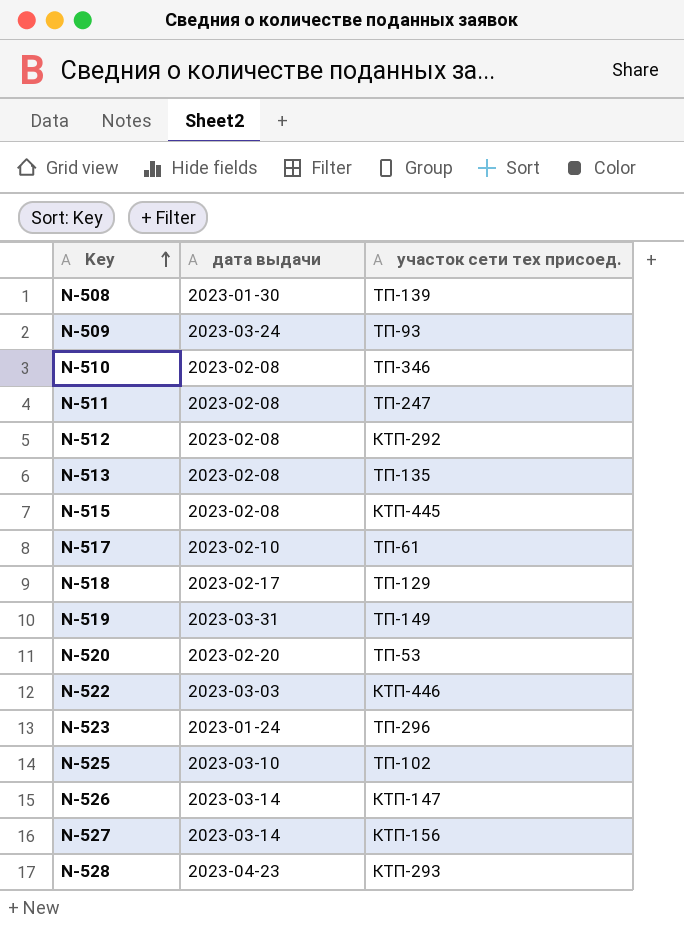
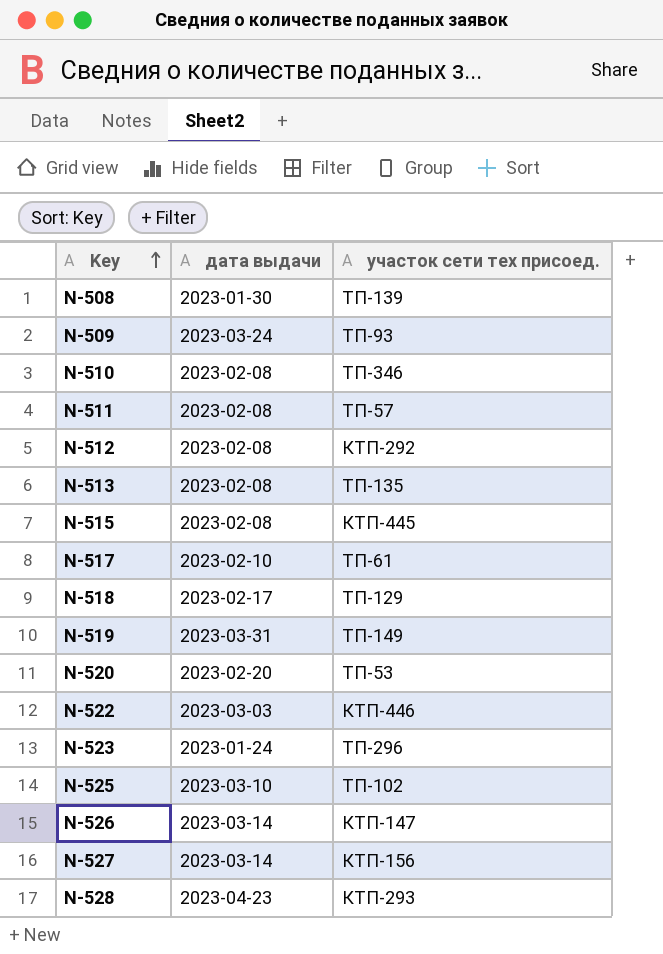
N-511 | участок сети тех присоед.: ТП-247 -> ТП-57

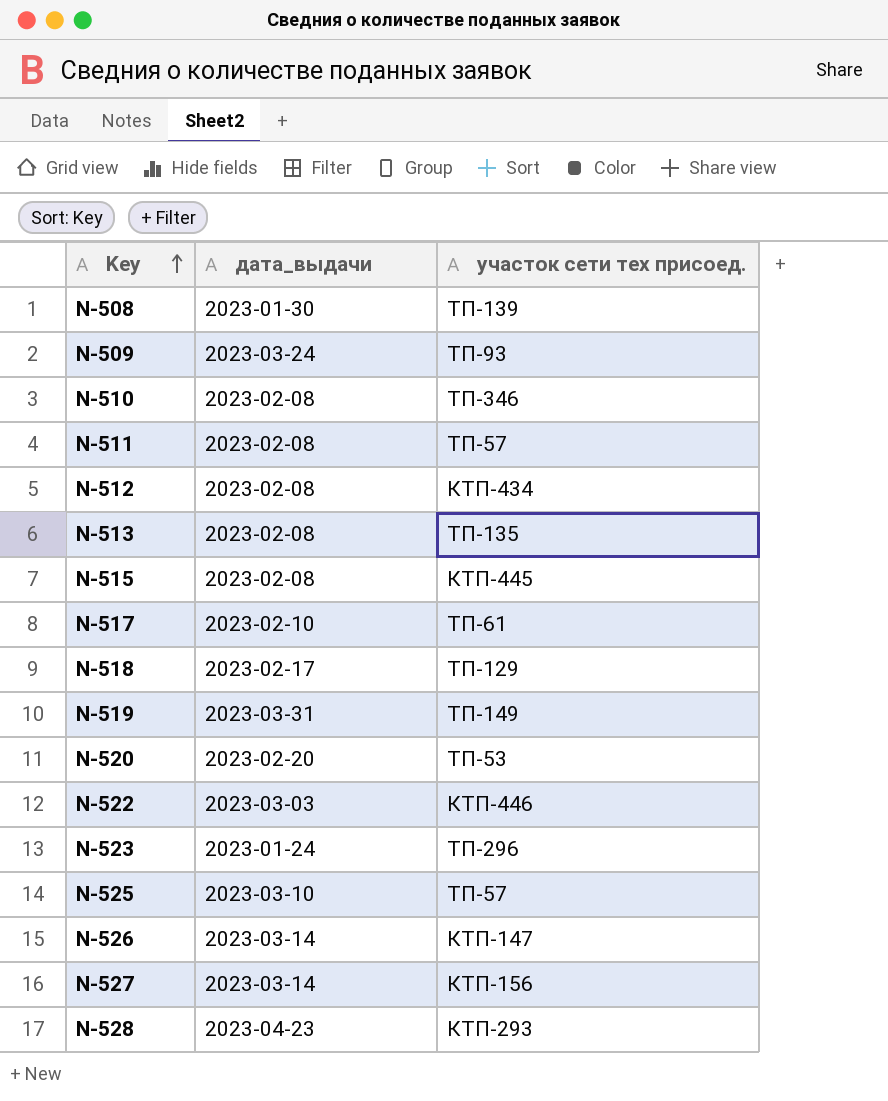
column name: дата выдачи -> дата_выдачи
N-512 | участок сети тех присоед.: КТП-292 -> КТП-434
N-525 | участок сети тех присоед.: ТП-102 -> ТП-57

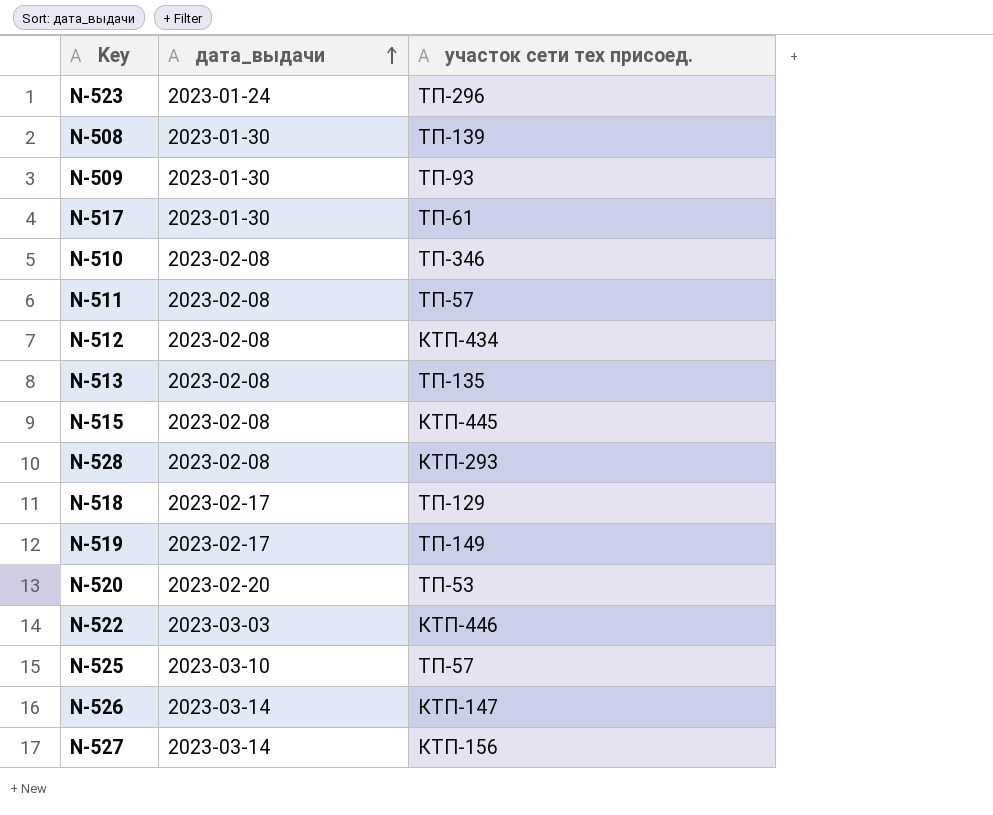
row order: Key ascending -> дата_выдачи ascending
N-509 | дата_выдачи: 2023-03-24 -> 2023-01-30
N-517 | дата_выдачи: 2023-02-10 -> 2023-01-30
N-528 | дата_выдачи: 2023-04-23 -> 2023-02-08
N-519 | дата_выдачи: 2023-03-31 -> 2023-02-17

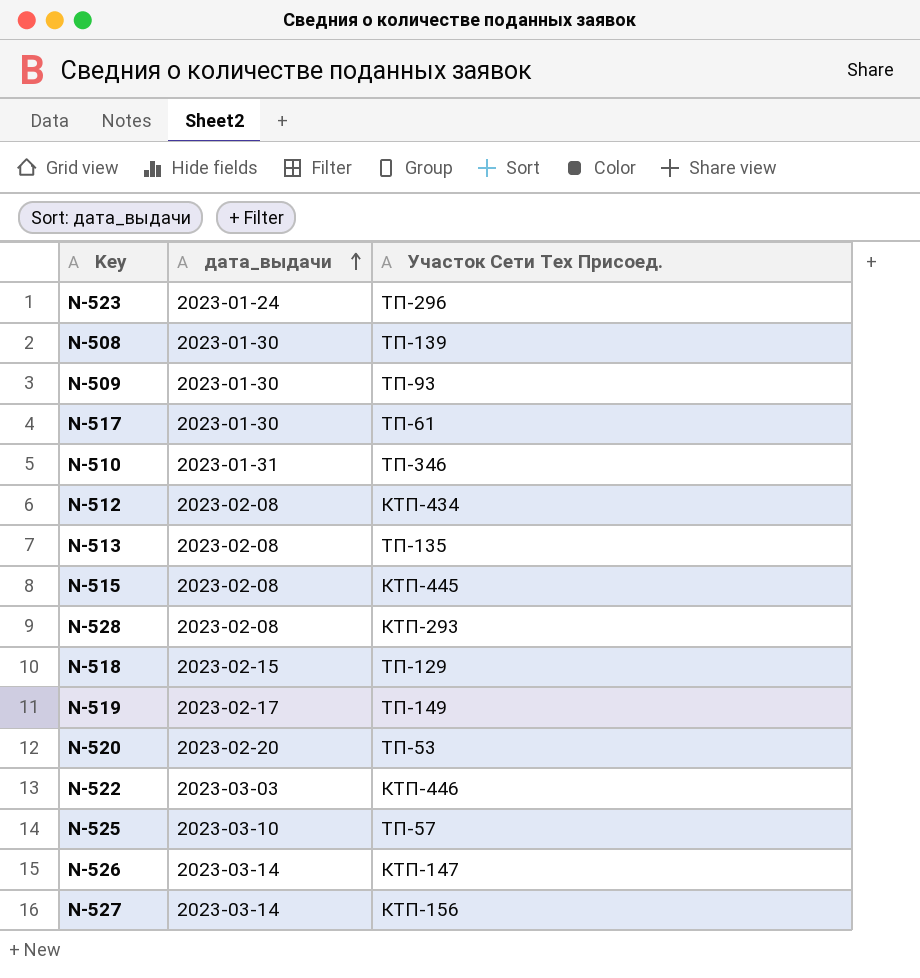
column name: участок сети тех присоед. -> Участок Сети Тех Присоед.
row N-511: 2023-02-08 | ТП-57 -> none
N-510 | дата_выдачи: 2023-02-08 -> 2023-01-31
N-518 | дата_выдачи: 2023-02-17 -> 2023-02-15

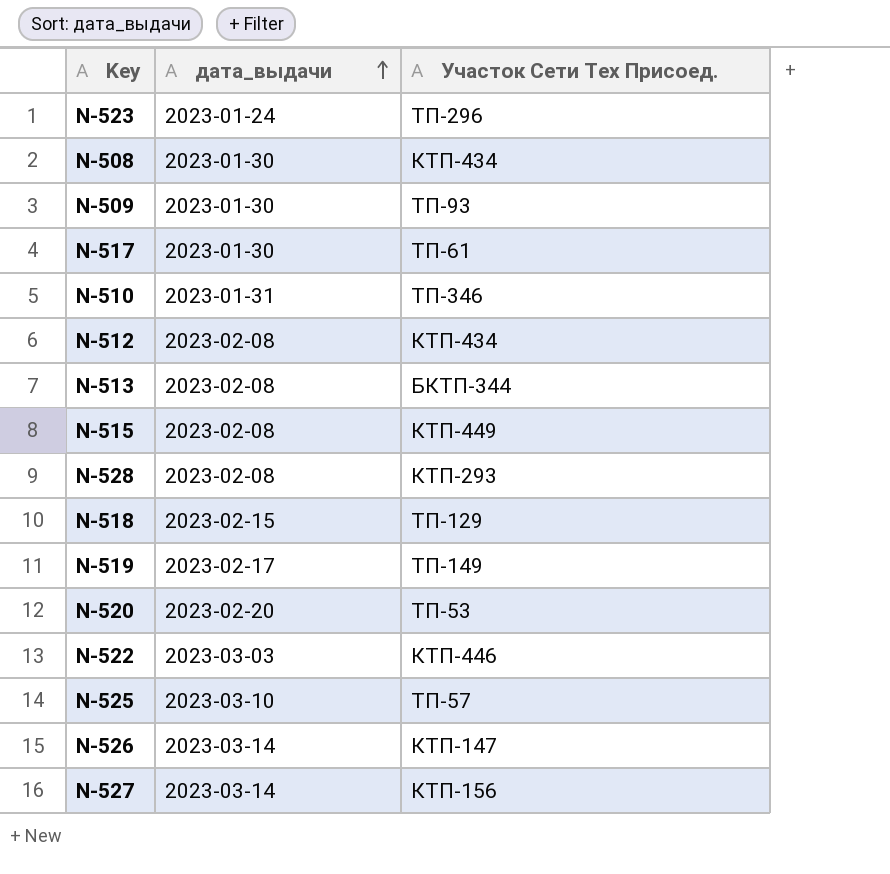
N-508 | Участок Сети Тех Присоед.: ТП-139 -> КТП-434
N-513 | Участок Сети Тех Присоед.: ТП-135 -> БКТП-344
N-515 | Участок Сети Тех Присоед.: КТП-445 -> КТП-449

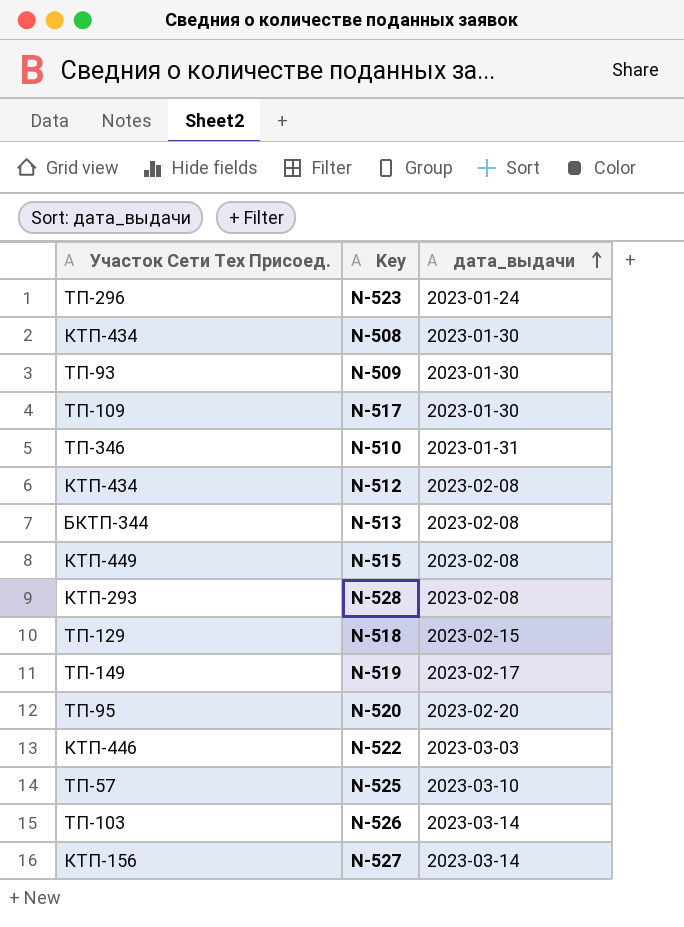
column Участок Сети Тех Присоед. | position: 3 -> 1
N-517 | Участок Сети Тех Присоед.: ТП-61 -> ТП-109
N-520 | Участок Сети Тех Присоед.: ТП-53 -> ТП-95
N-526 | Участок Сети Тех Присоед.: КТП-147 -> ТП-103

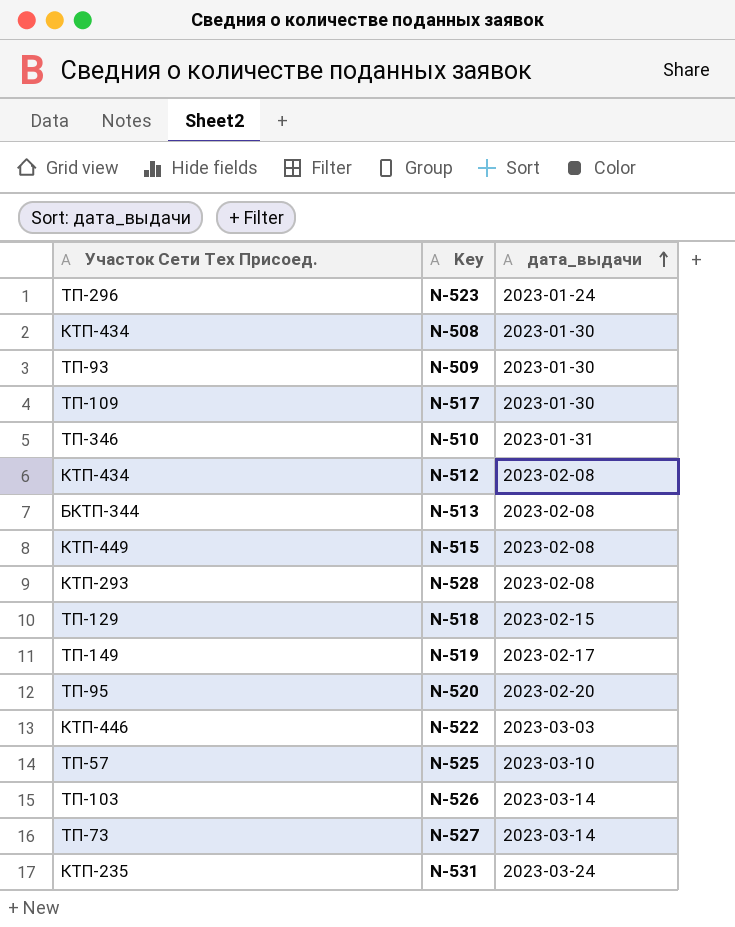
N-527 | Участок Сети Тех Присоед.: КТП-156 -> ТП-73
row N-531: none -> КТП-235 | 2023-03-24

